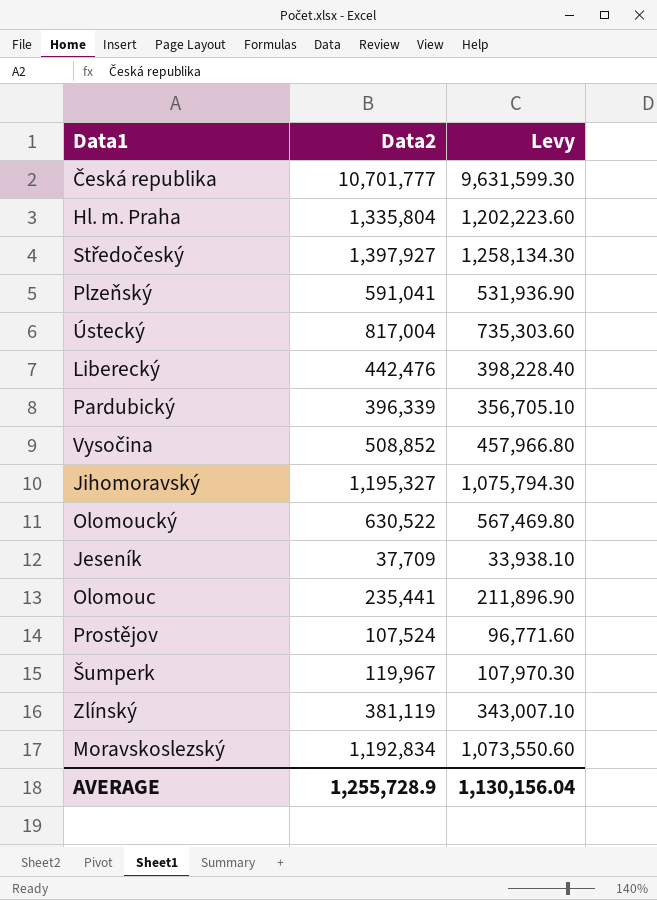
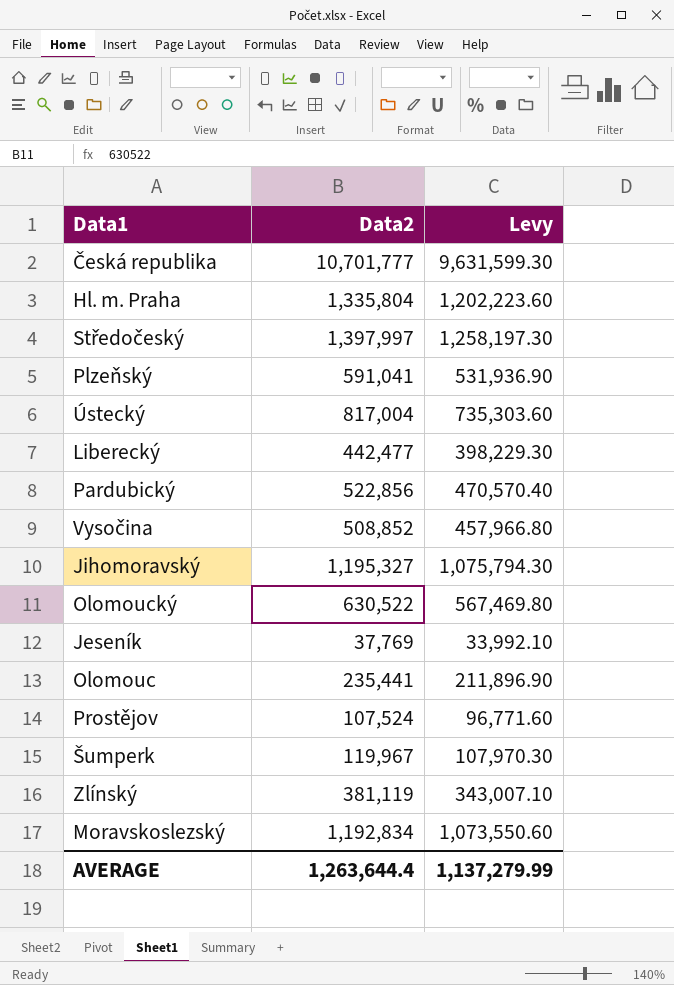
Středočeský | Data2: 1,397,927 -> 1,397,997
Středočeský | Levy: 1,258,134.30 -> 1,258,197.30
Liberecký | Data2: 442,476 -> 442,477
Liberecký | Levy: 398,228.40 -> 398,229.30
Pardubický | Data2: 396,339 -> 522,856
Pardubický | Levy: 356,705.10 -> 470,570.40
Jeseník | Data2: 37,709 -> 37,769
Jeseník | Levy: 33,938.10 -> 33,992.10
AVERAGE | Data2: 1,255,728.9 -> 1,263,644.4
AVERAGE | Levy: 1,130,156.04 -> 1,137,279.99

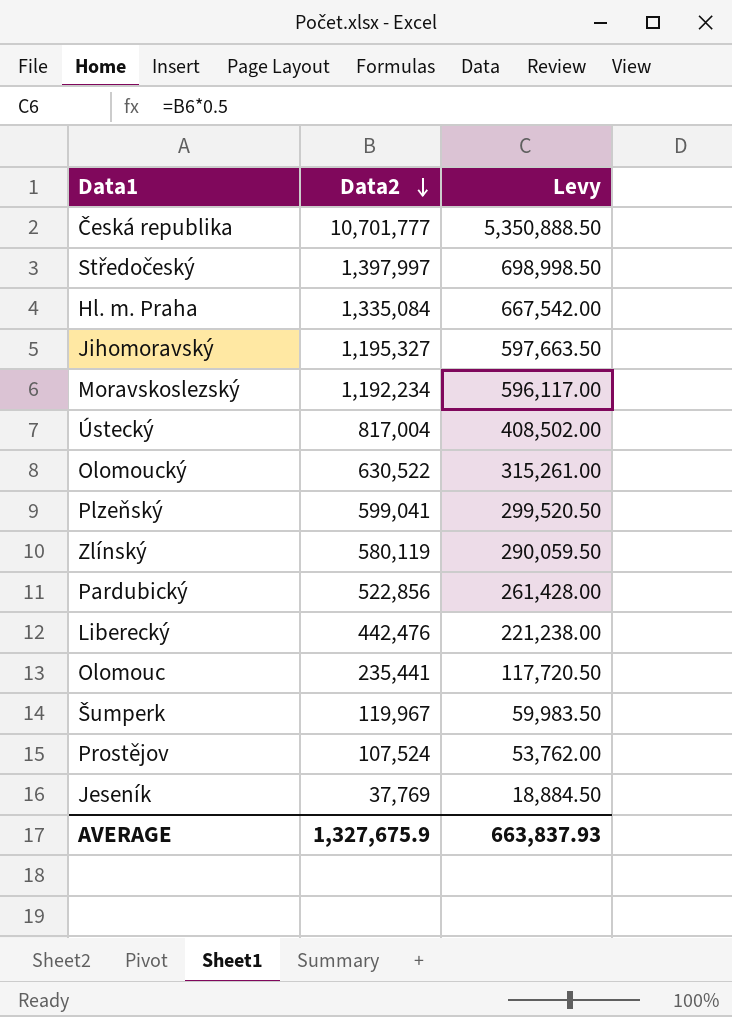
row order: none -> Data2 descending
column Levy | formula: [Data2] * 0.9 -> [Data2] * 0.5
row Vysočina: 508,852 | 457,966.80 -> none
Hl. m. Praha | Data2: 1,335,804 -> 1,335,084
Moravskoslezský | Data2: 1,192,834 -> 1,192,234
Plzeňský | Data2: 591,041 -> 599,041
Zlínský | Data2: 381,119 -> 580,119
Liberecký | Data2: 442,477 -> 442,476
AVERAGE | Data2: 1,263,644.4 -> 1,327,675.9
AVERAGE | Levy: 1,137,279.99 -> 663,837.93

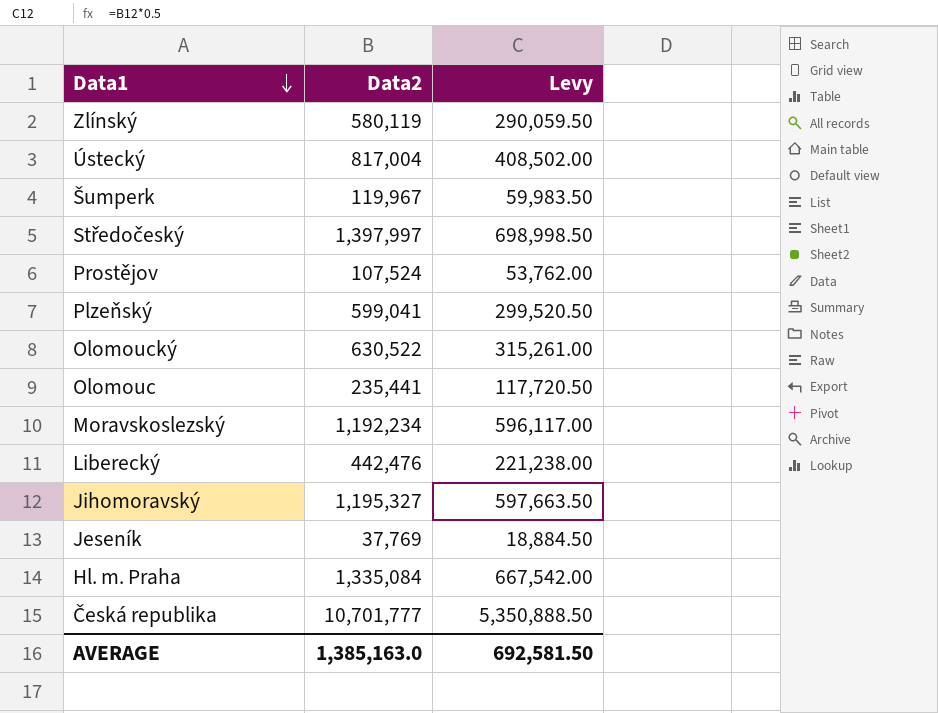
row order: Data2 descending -> Data1 descending
row Pardubický: 522,856 | 261,428.00 -> none
AVERAGE | Data2: 1,327,675.9 -> 1,385,163.0
AVERAGE | Levy: 663,837.93 -> 692,581.50

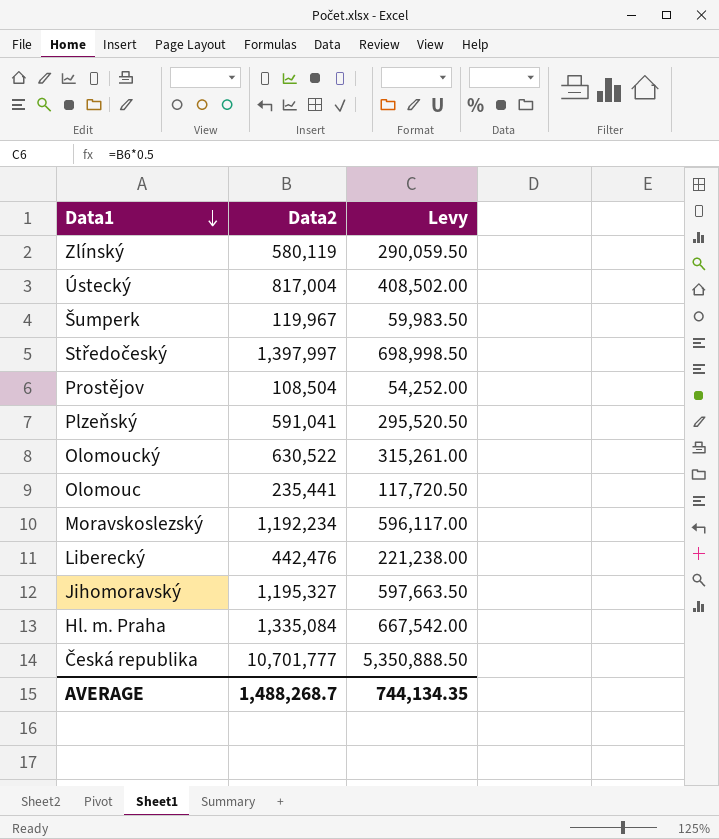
row Jeseník: 37,769 | 18,884.50 -> none
Prostějov | Data2: 107,524 -> 108,504
Prostějov | Levy: 53,762.00 -> 54,252.00
Plzeňský | Data2: 599,041 -> 591,041
Plzeňský | Levy: 299,520.50 -> 295,520.50
AVERAGE | Data2: 1,385,163.0 -> 1,488,268.7
AVERAGE | Levy: 692,581.50 -> 744,134.35

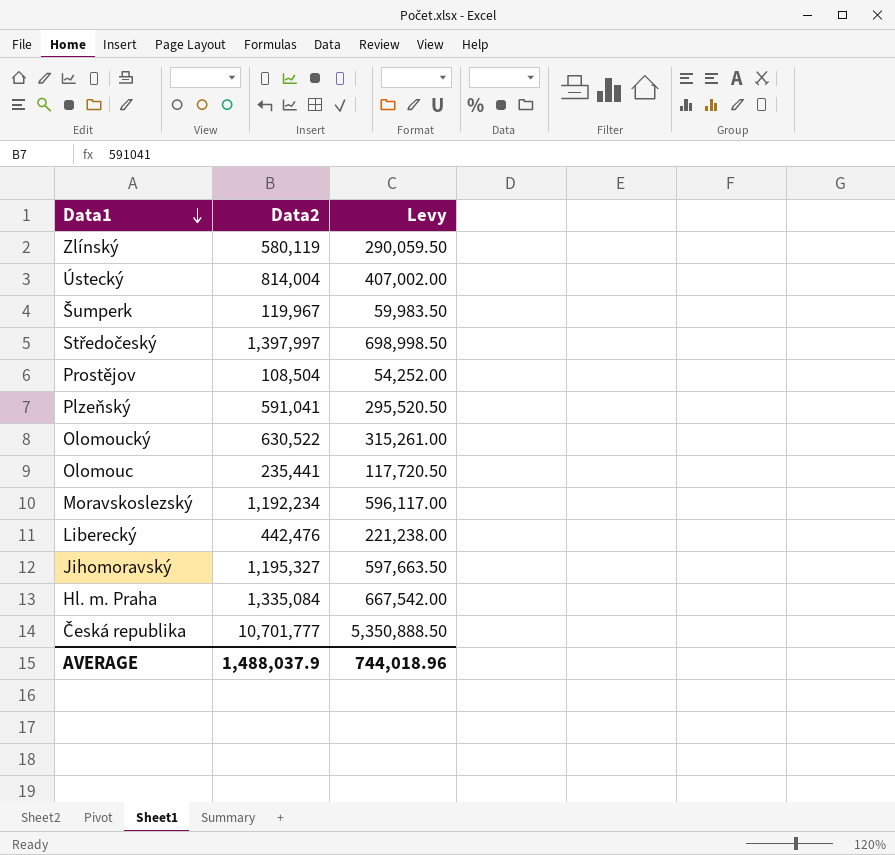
Ústecký | Data2: 817,004 -> 814,004
Ústecký | Levy: 408,502.00 -> 407,002.00
AVERAGE | Data2: 1,488,268.7 -> 1,488,037.9
AVERAGE | Levy: 744,134.35 -> 744,018.96

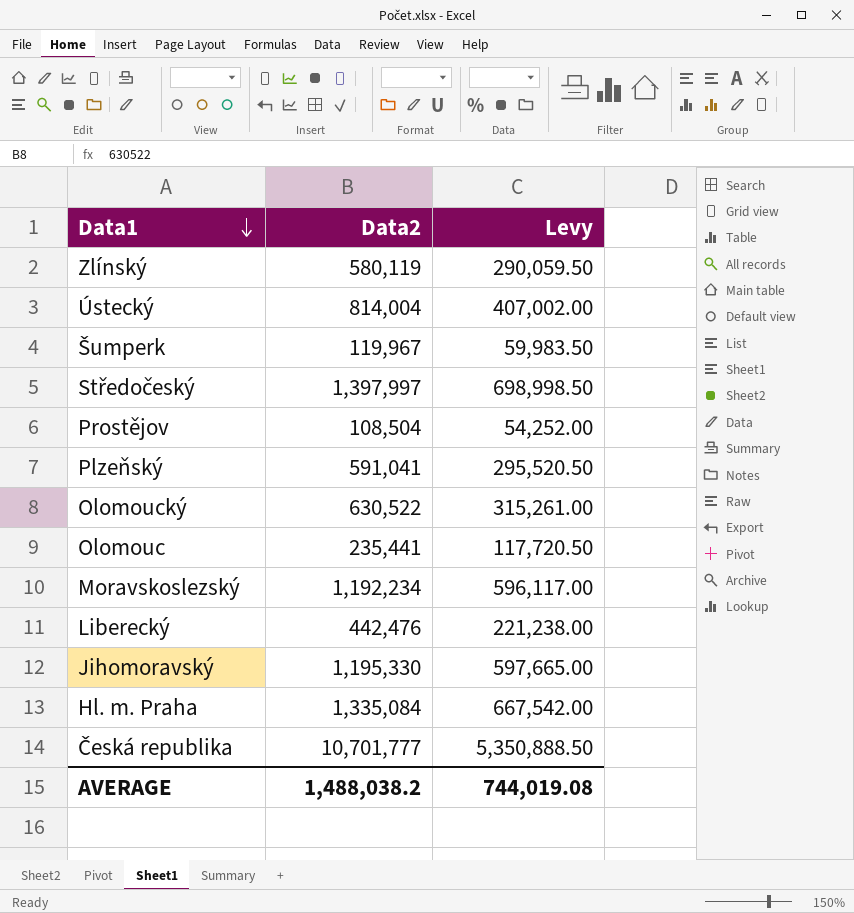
Jihomoravský | Data2: 1,195,327 -> 1,195,330
Jihomoravský | Levy: 597,663.50 -> 597,665.00
AVERAGE | Data2: 1,488,037.9 -> 1,488,038.2
AVERAGE | Levy: 744,018.96 -> 744,019.08

